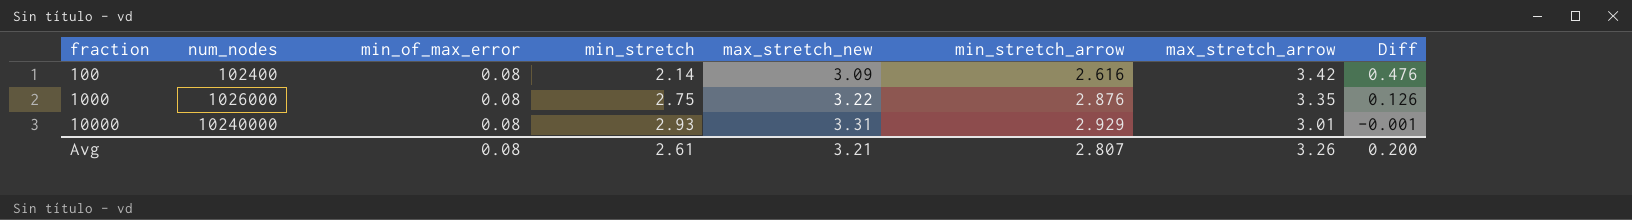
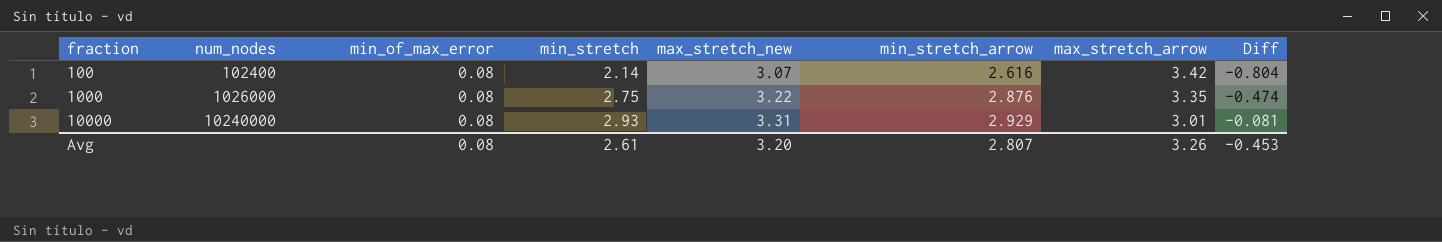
column Diff | formula: [min_stretch_arrow] - [min_stretch] -> [min_stretch_arrow] - [max_stretch_arrow]
100 | max_stretch_new: 3.09 -> 3.07
Avg | max_stretch_new: 3.21 -> 3.20
Avg | Diff: 0.200 -> -0.453

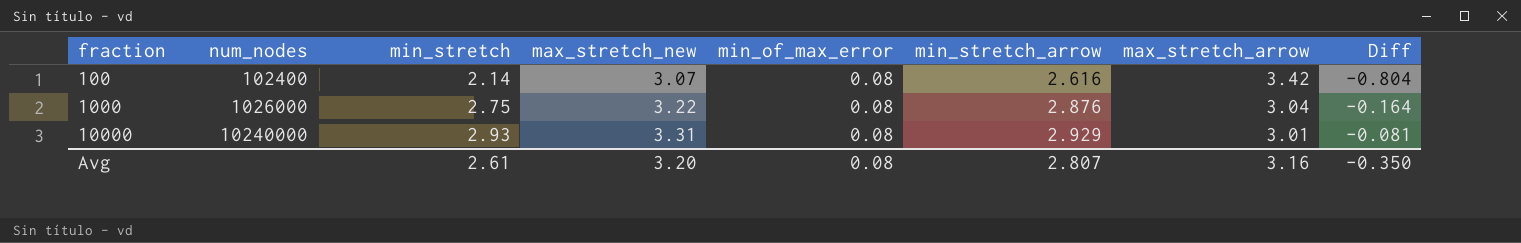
column min_of_max_error | position: 3 -> 5
1000 | max_stretch_arrow: 3.35 -> 3.04
1000 | Diff: -0.474 -> -0.164
Avg | max_stretch_arrow: 3.26 -> 3.16
Avg | Diff: -0.453 -> -0.350

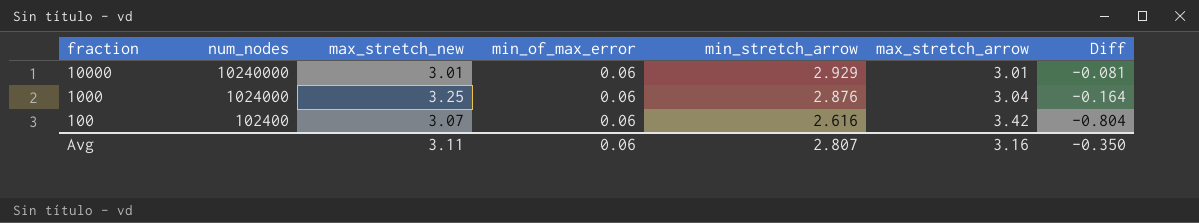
row order: fraction ascending -> fraction descending
column min_stretch | position: 3 -> none
10000 | max_stretch_new: 3.31 -> 3.01
10000 | min_of_max_error: 0.08 -> 0.06
1000 | num_nodes: 1026000 -> 1024000
1000 | max_stretch_new: 3.22 -> 3.25
1000 | min_of_max_error: 0.08 -> 0.06
100 | min_of_max_error: 0.08 -> 0.06
Avg | max_stretch_new: 3.20 -> 3.11
Avg | min_of_max_error: 0.08 -> 0.06

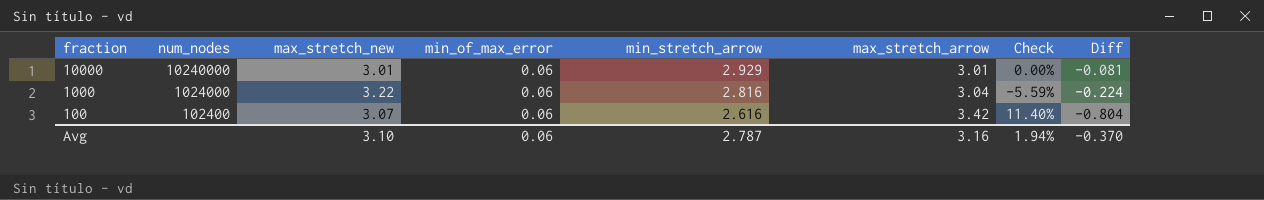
column Check | formula: none -> ([max_stretch_arrow] - [max_stretch_new]) / [max_stretch_new]
1000 | max_stretch_new: 3.25 -> 3.22
1000 | min_stretch_arrow: 2.876 -> 2.816
1000 | Diff: -0.164 -> -0.224
Avg | max_stretch_new: 3.11 -> 3.10
Avg | min_stretch_arrow: 2.807 -> 2.787
Avg | Diff: -0.350 -> -0.370

